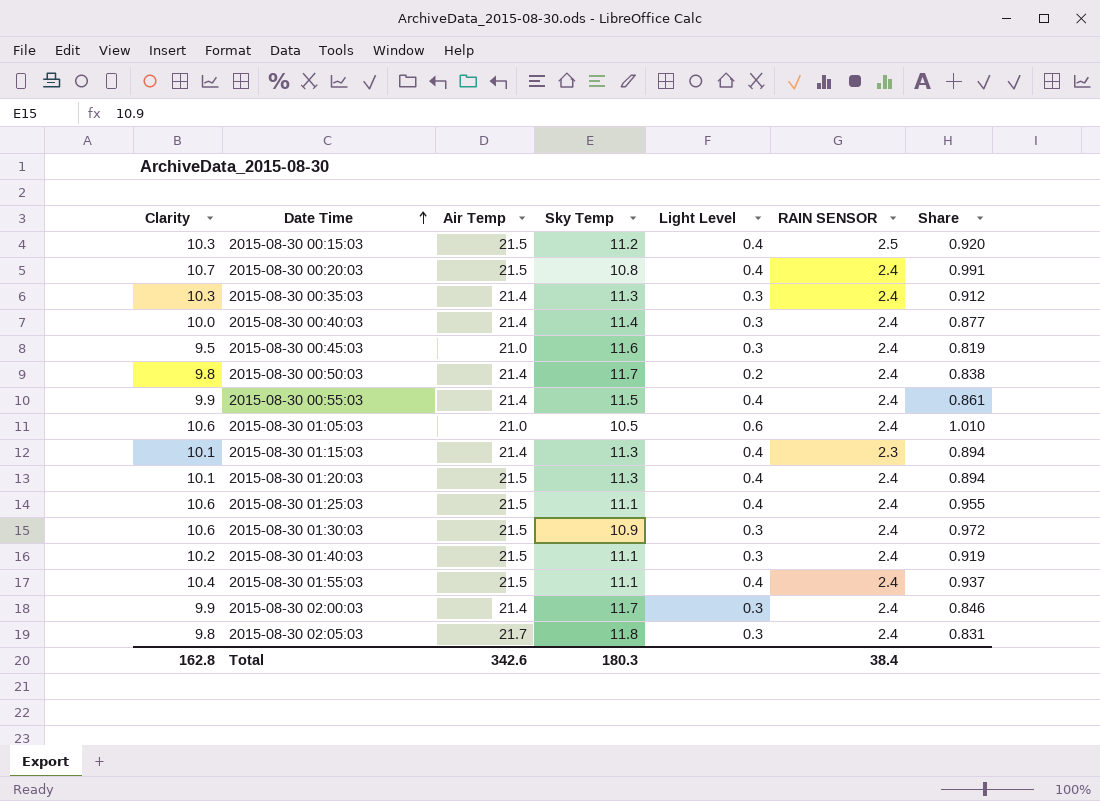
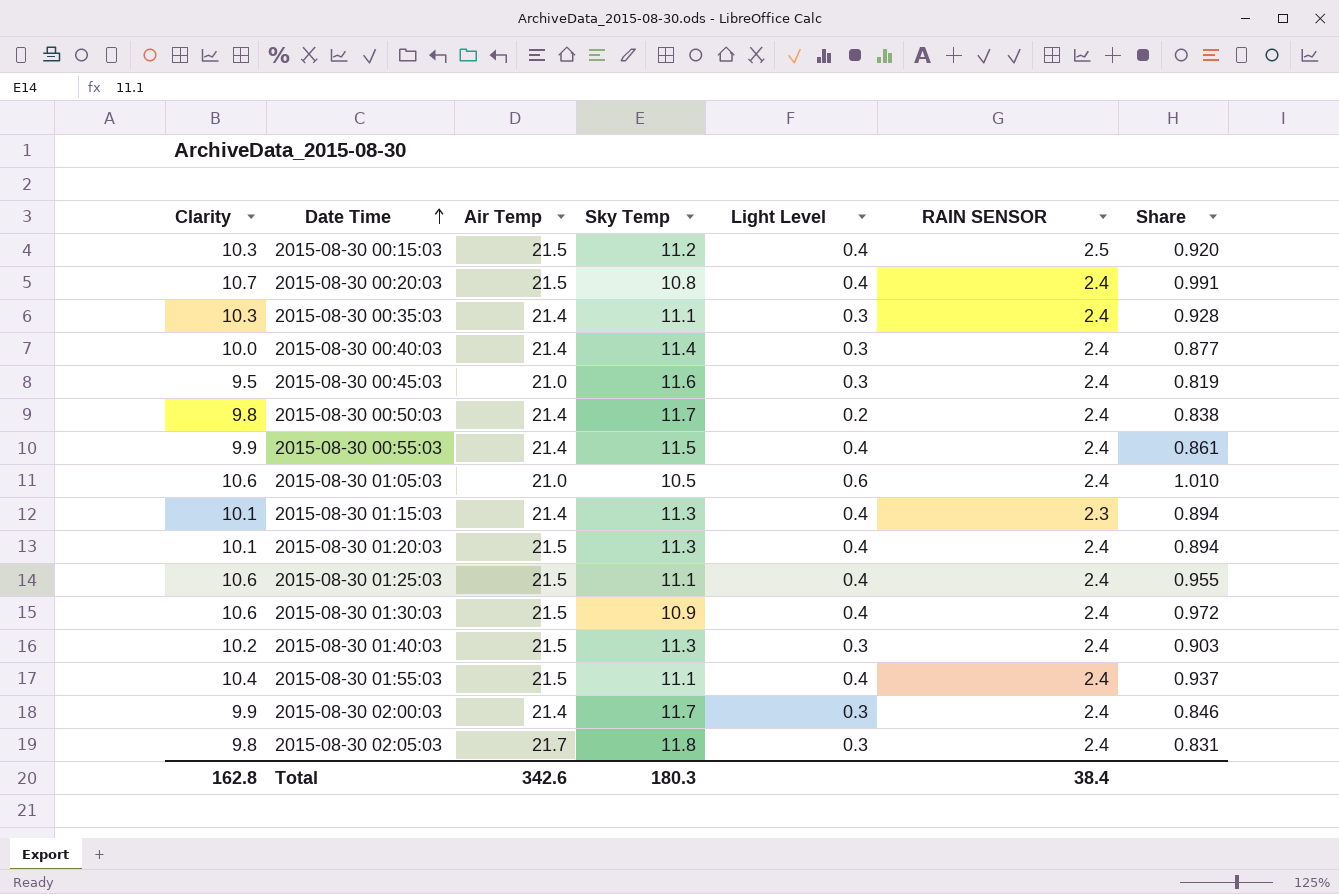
2015-08-30 00:35:03 | Sky Temp: 11.3 -> 11.1
2015-08-30 00:35:03 | Share: 0.912 -> 0.928
2015-08-30 01:30:03 | Light Level: 0.3 -> 0.4
2015-08-30 01:40:03 | Sky Temp: 11.1 -> 11.3
2015-08-30 01:40:03 | Share: 0.919 -> 0.903

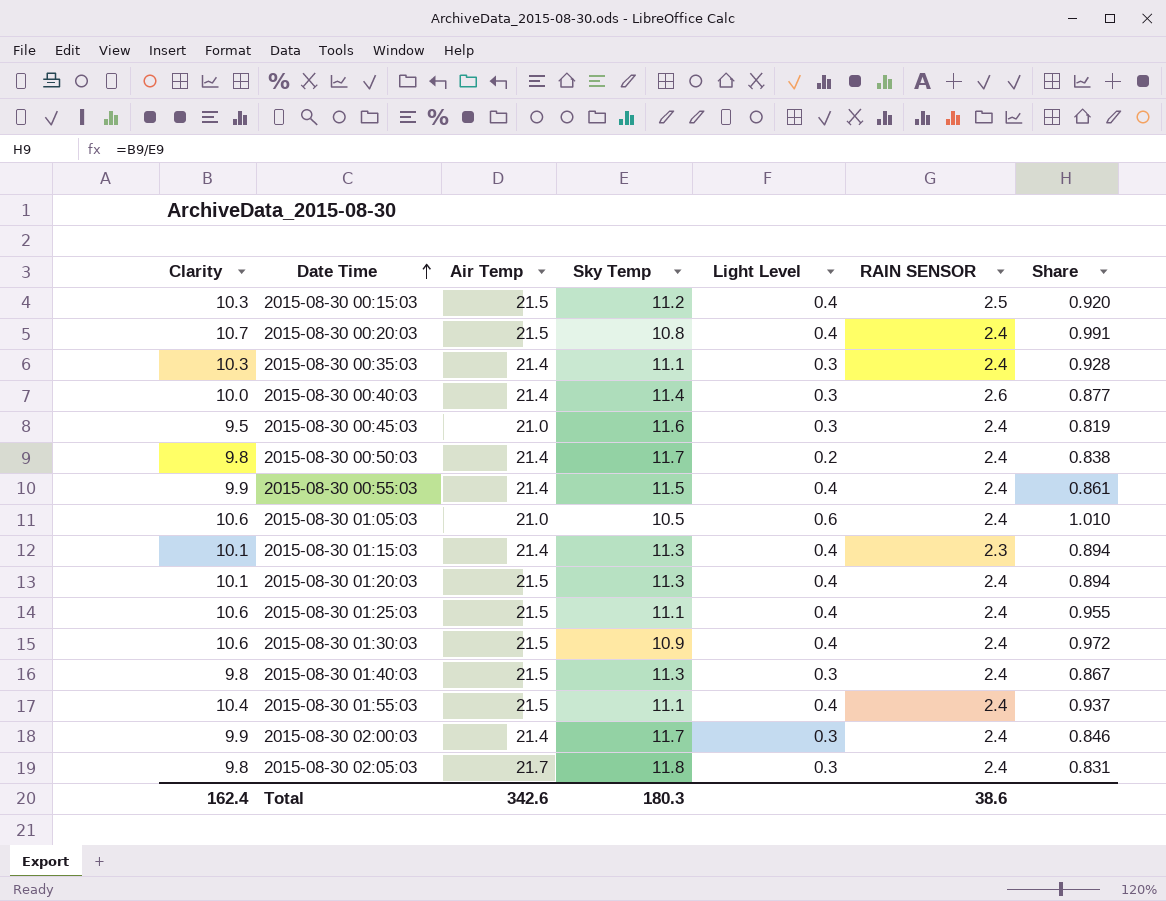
2015-08-30 00:40:03 | RAIN SENSOR: 2.4 -> 2.6
2015-08-30 01:40:03 | Clarity: 10.2 -> 9.8
2015-08-30 01:40:03 | Share: 0.903 -> 0.867
Total | Clarity: 162.8 -> 162.4
Total | RAIN SENSOR: 38.4 -> 38.6

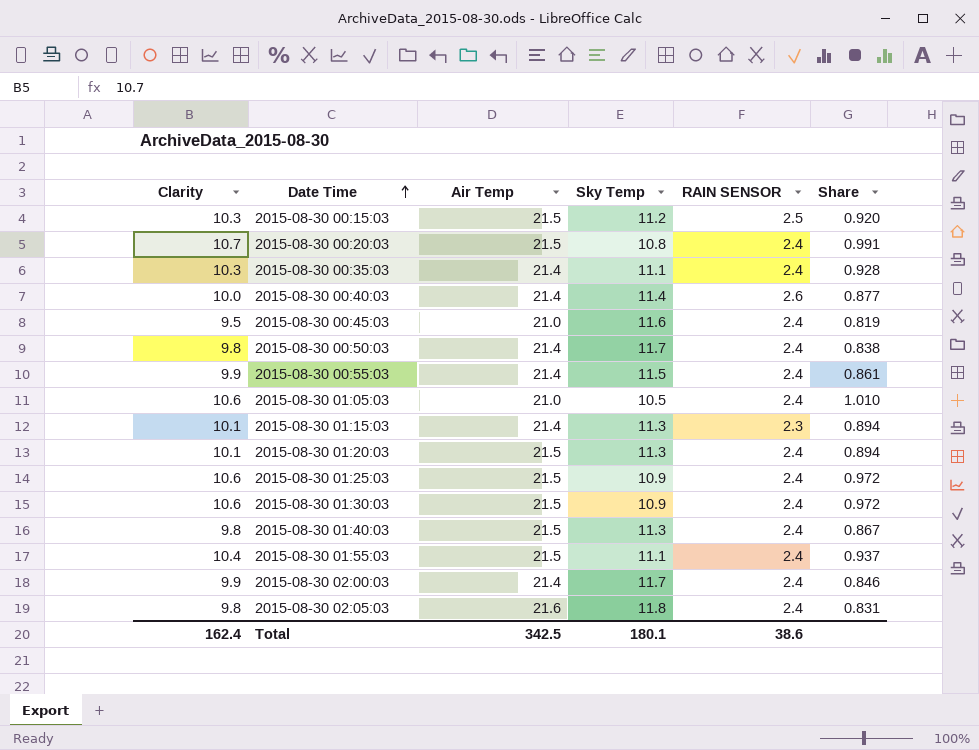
column Light Level | position: 5 -> none
2015-08-30 01:25:03 | Sky Temp: 11.1 -> 10.9
2015-08-30 01:25:03 | Share: 0.955 -> 0.972
2015-08-30 02:05:03 | Air Temp: 21.7 -> 21.6
Total | Air Temp: 342.6 -> 342.5
Total | Sky Temp: 180.3 -> 180.1

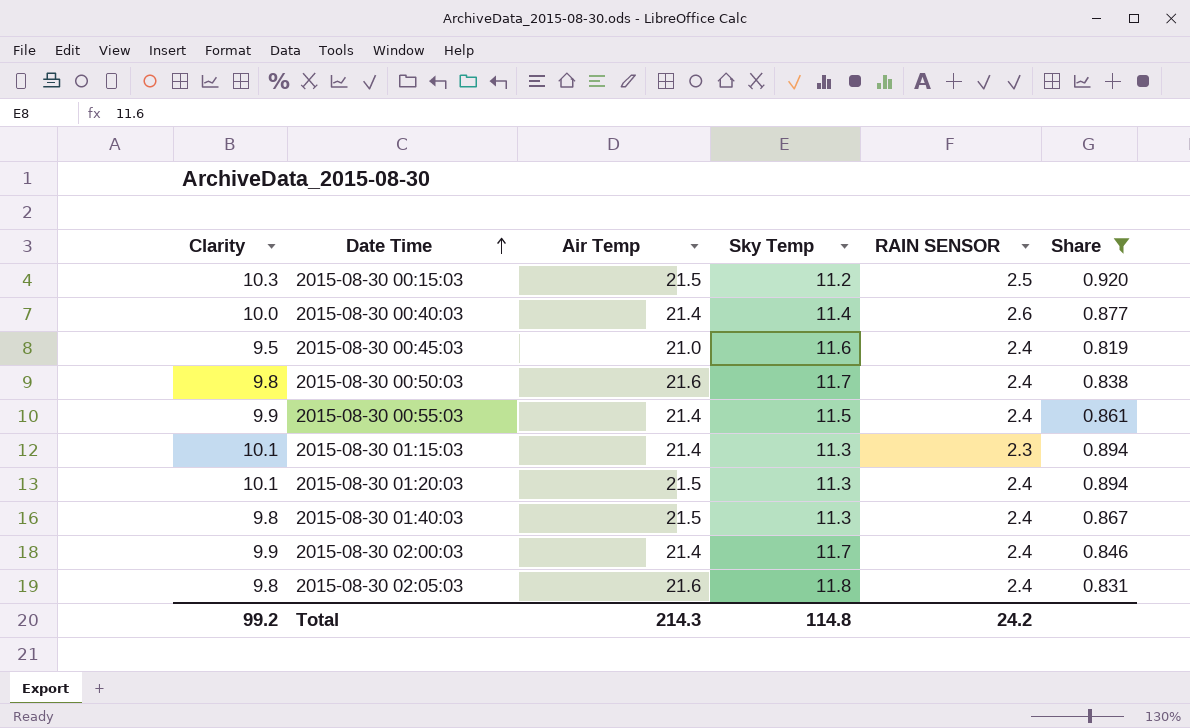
filter: none -> Share <= 0.920
2015-08-30 00:50:03 | Air Temp: 21.4 -> 21.6
Total | Clarity: 162.4 -> 99.2
Total | Air Temp: 342.5 -> 214.3
Total | Sky Temp: 180.1 -> 114.8
Total | RAIN SENSOR: 38.6 -> 24.2

